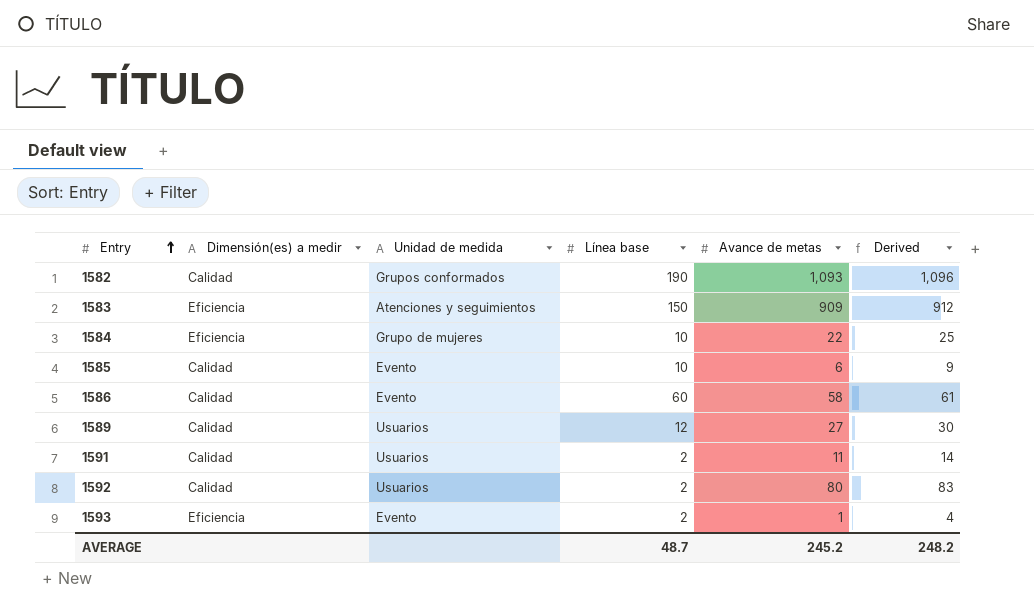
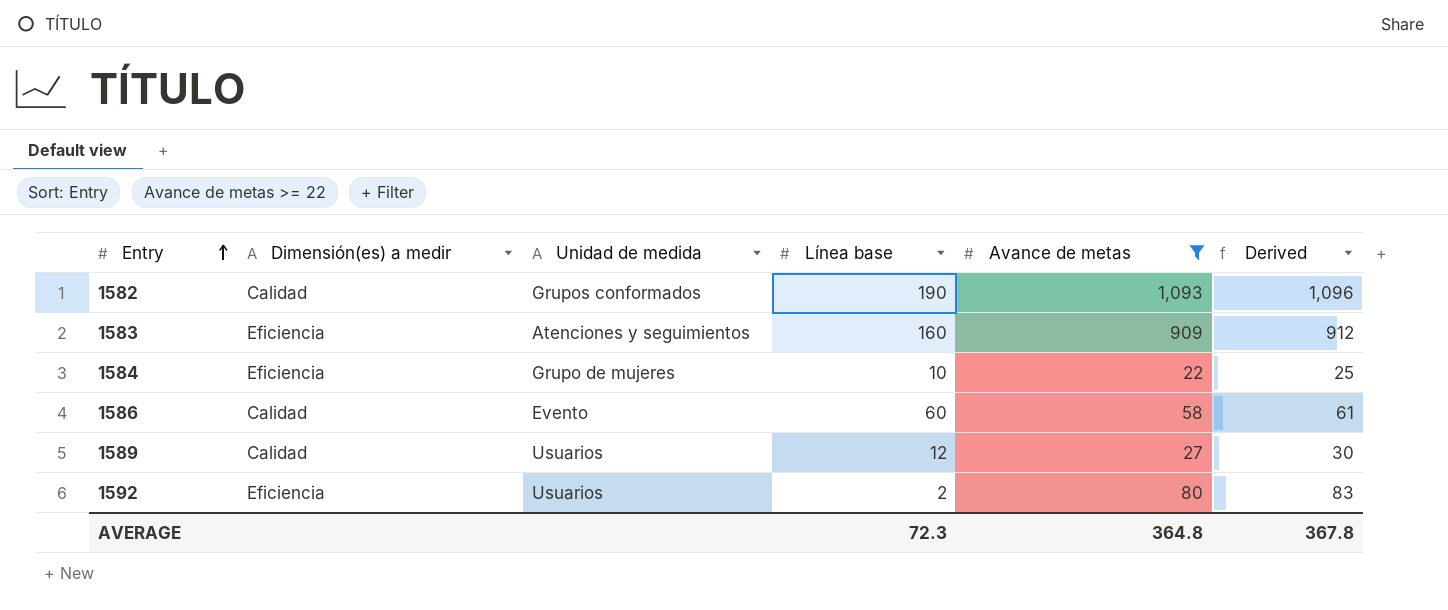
filter: none -> Avance de metas >= 22
1583 | Línea base: 150 -> 160
1592 | Dimensión(es) a medir: Calidad -> Eficiencia
AVERAGE | Línea base: 48.7 -> 72.3
AVERAGE | Avance de metas: 245.2 -> 364.8
AVERAGE | Derived: 248.2 -> 367.8

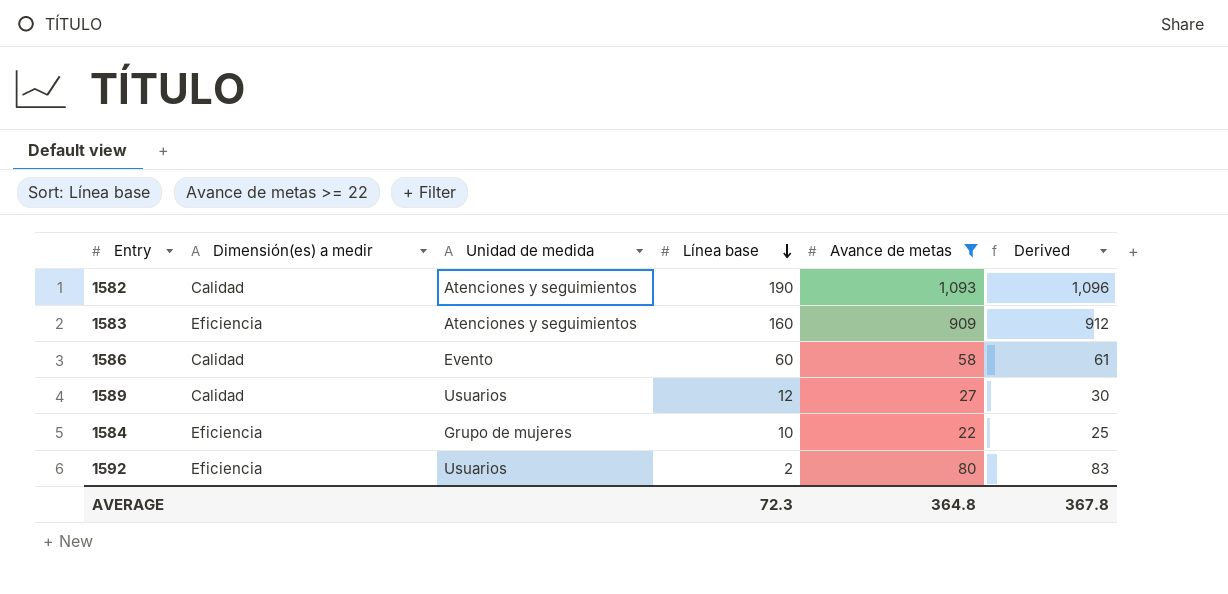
row order: Entry ascending -> Línea base descending
1582 | Unidad de medida: Grupos conformados -> Atenciones y seguimientos

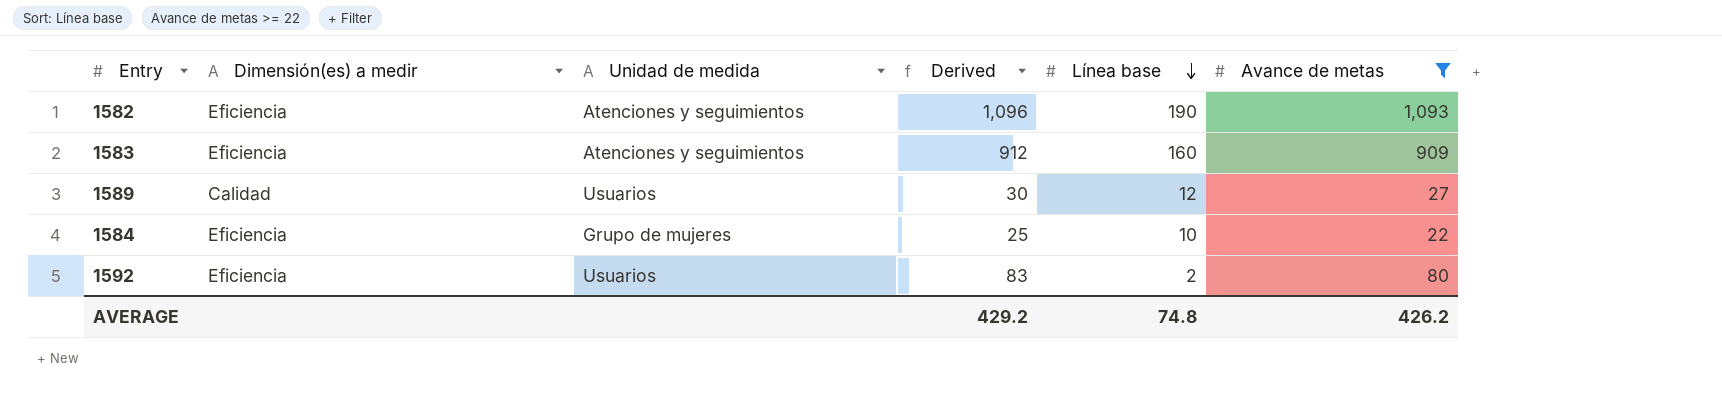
column Derived | position: 6 -> 4
row 1586: Calidad | Evento | 60 | 58 | 61 -> none
1582 | Dimensión(es) a medir: Calidad -> Eficiencia
AVERAGE | Derived: 367.8 -> 429.2
AVERAGE | Línea base: 72.3 -> 74.8
AVERAGE | Avance de metas: 364.8 -> 426.2

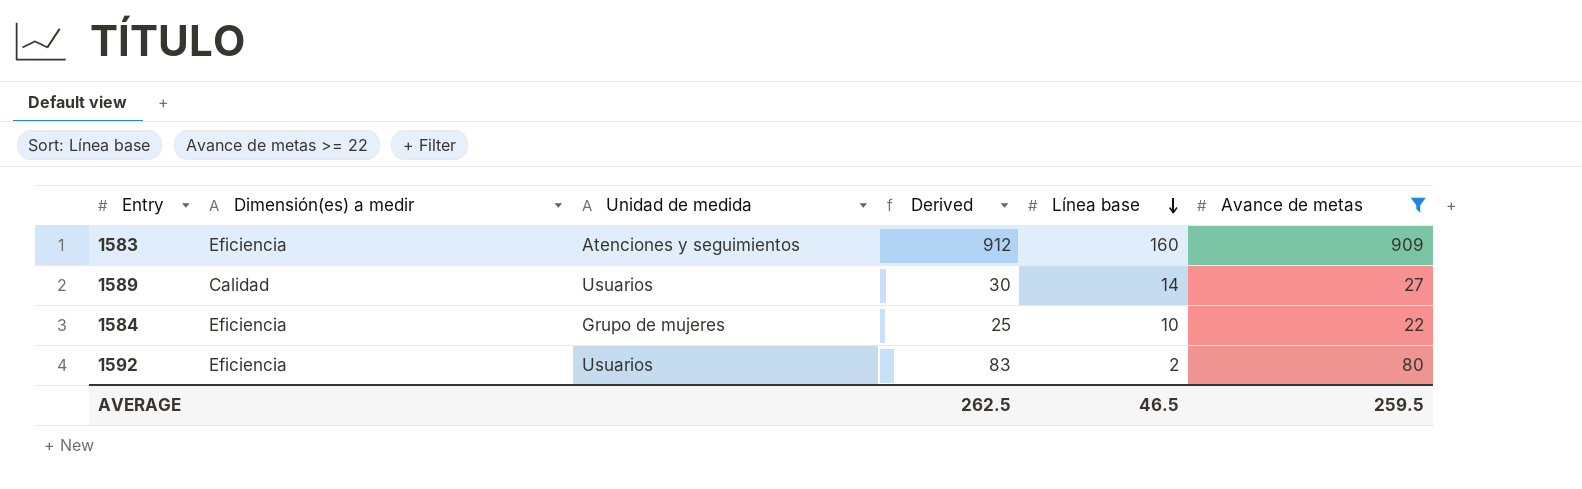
row 1582: Eficiencia | Atenciones y seguimientos | 1,096 | 190 | 1,093 -> none
1589 | Línea base: 12 -> 14
AVERAGE | Derived: 429.2 -> 262.5
AVERAGE | Línea base: 74.8 -> 46.5
AVERAGE | Avance de metas: 426.2 -> 259.5

